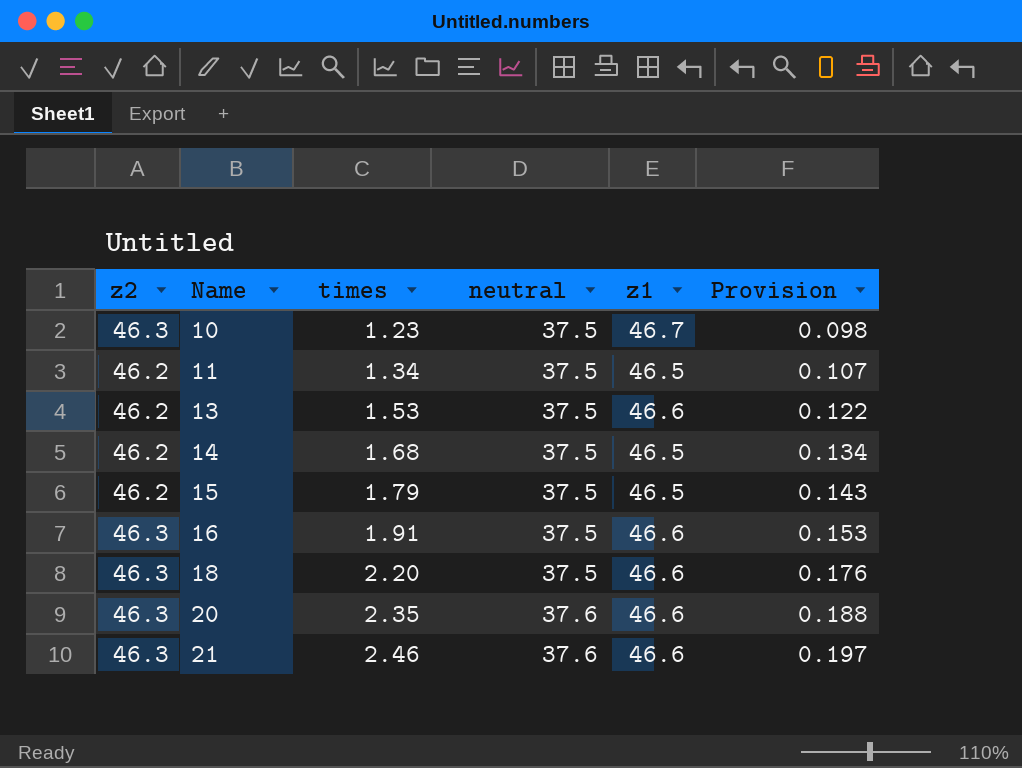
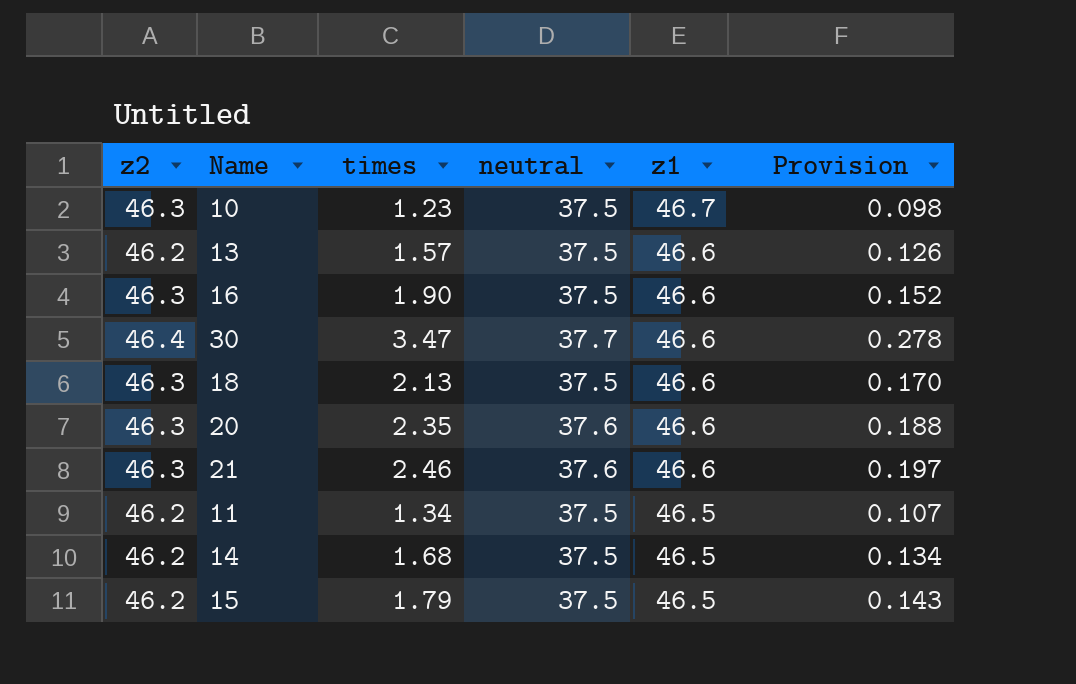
row order: Name ascending -> z1 descending
13 | times: 1.53 -> 1.57
13 | Provision: 0.122 -> 0.126
16 | times: 1.91 -> 1.90
16 | Provision: 0.153 -> 0.152
row 30: none -> 46.4 | 3.47 | 37.7 | 46.6 | 0.278
18 | times: 2.20 -> 2.13
18 | Provision: 0.176 -> 0.170

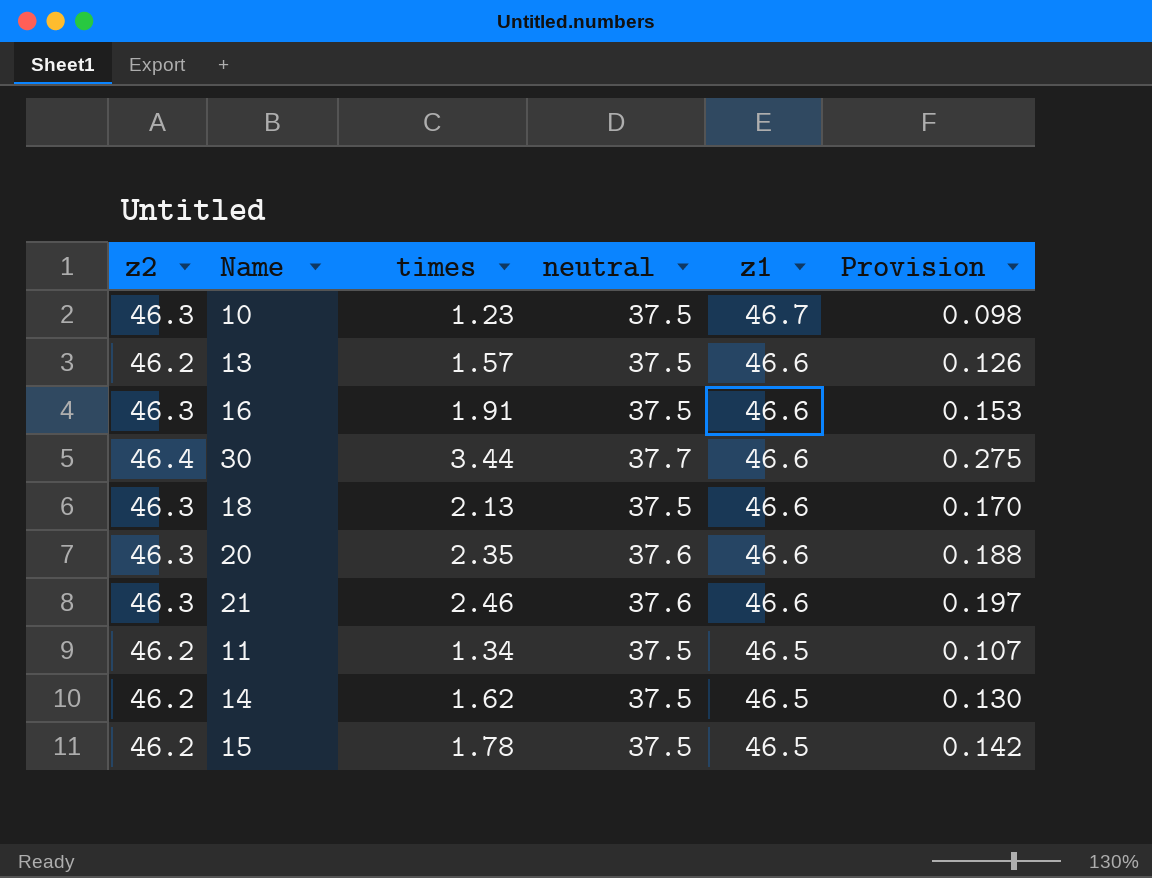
16 | times: 1.90 -> 1.91
16 | Provision: 0.152 -> 0.153
30 | times: 3.47 -> 3.44
30 | Provision: 0.278 -> 0.275
14 | times: 1.68 -> 1.62
14 | Provision: 0.134 -> 0.130
15 | times: 1.79 -> 1.78
15 | Provision: 0.143 -> 0.142

